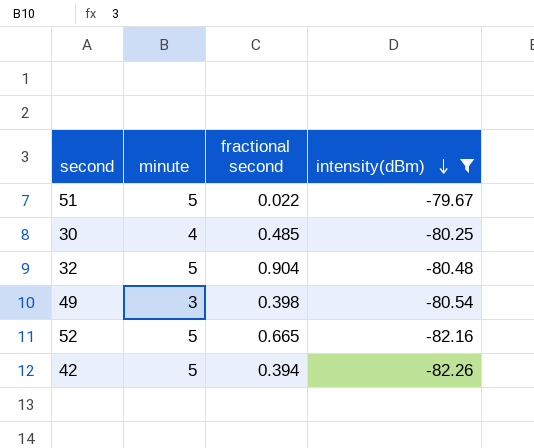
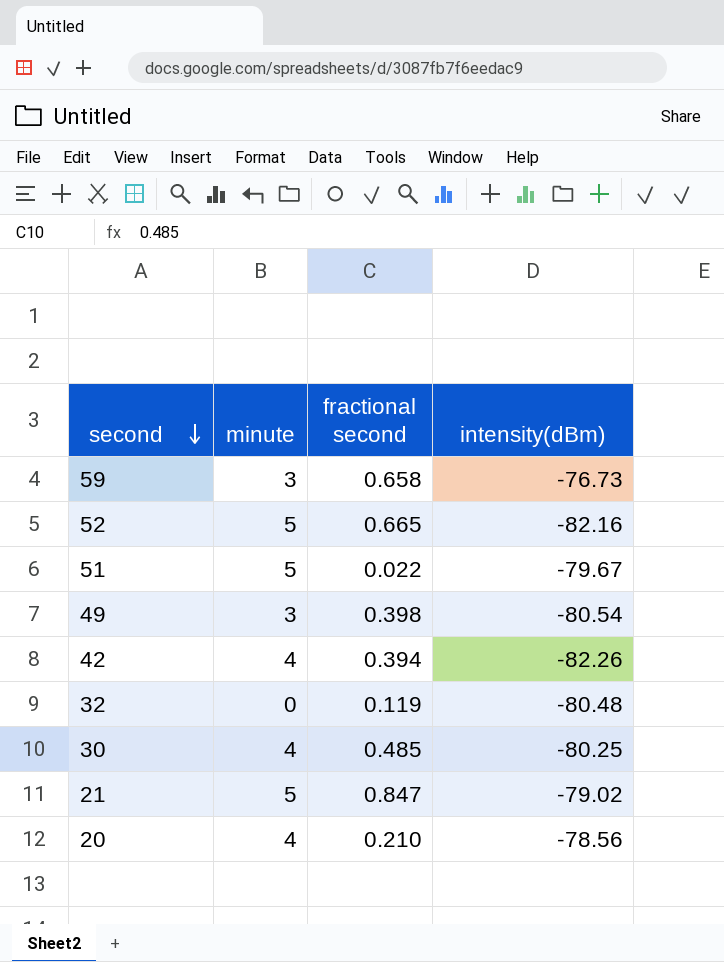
filter: intensity(dBm) <= -79.67 -> none
row order: intensity(dBm) descending -> second descending
42 | minute: 5 -> 4
32 | minute: 5 -> 0
32 | fractional second: 0.904 -> 0.119

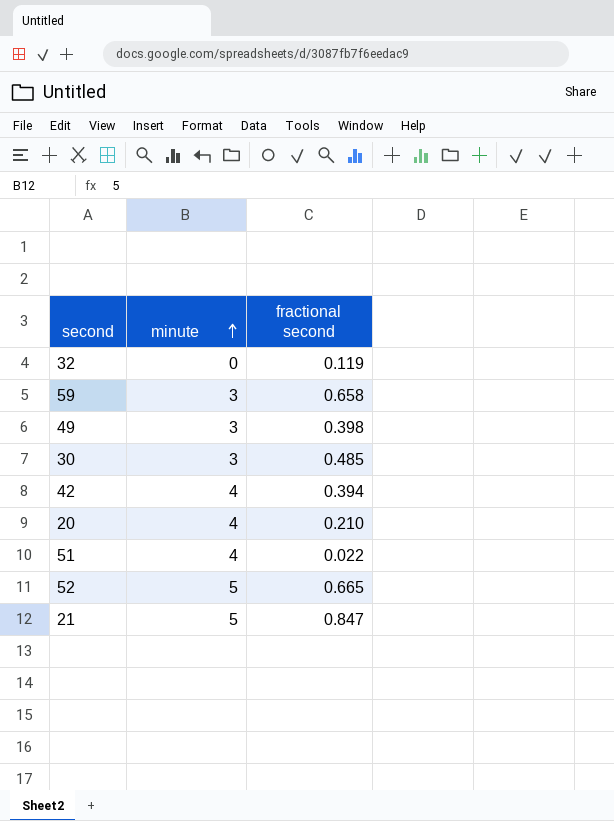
row order: second descending -> minute ascending
column intensity(dBm) | position: 4 -> none
30 | minute: 4 -> 3
51 | minute: 5 -> 4

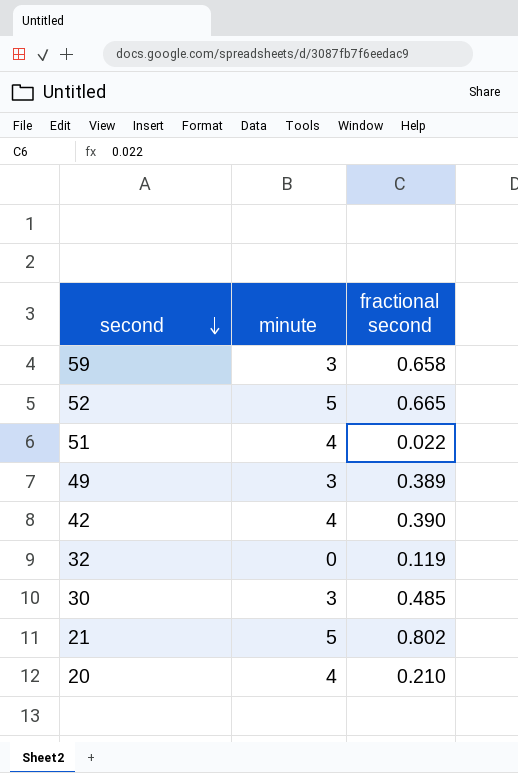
row order: minute ascending -> second descending
49 | fractional second: 0.398 -> 0.389
42 | fractional second: 0.394 -> 0.390
21 | fractional second: 0.847 -> 0.802

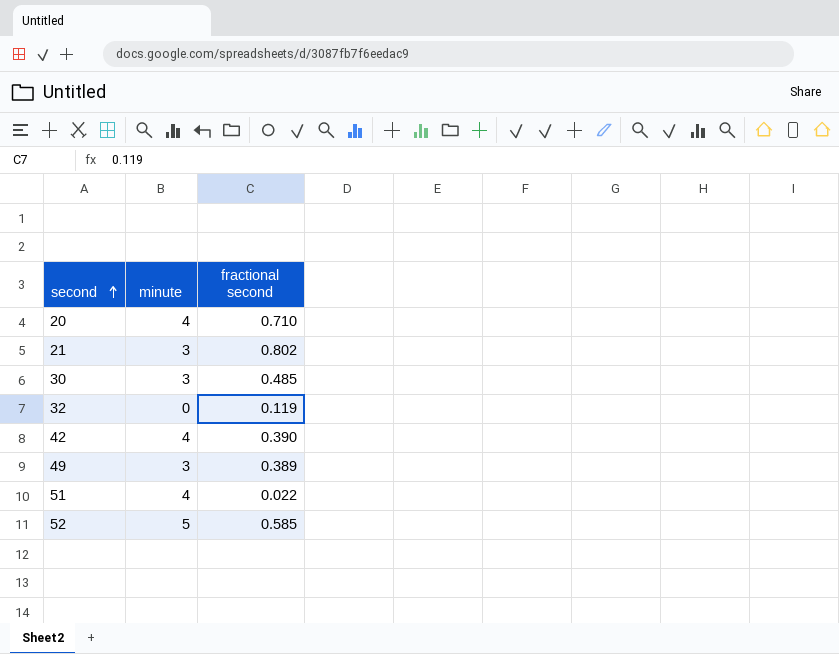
row order: second descending -> second ascending
row 59: 3 | 0.658 -> none
20 | fractional second: 0.210 -> 0.710
21 | minute: 5 -> 3
52 | fractional second: 0.665 -> 0.585

